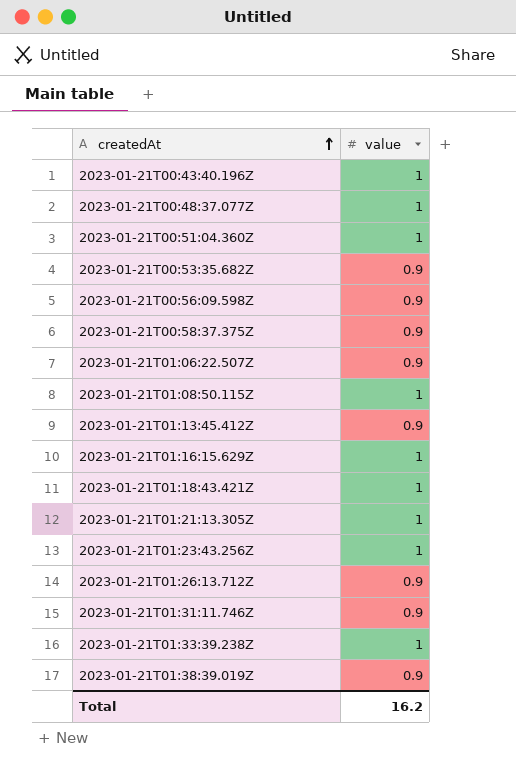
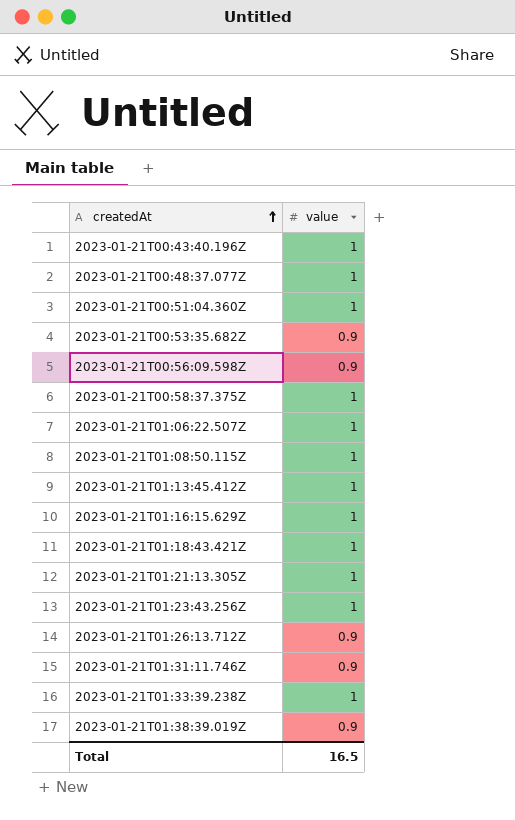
2023-01-21T00:58:37.375Z | value: 0.9 -> 1
2023-01-21T01:06:22.507Z | value: 0.9 -> 1
2023-01-21T01:13:45.412Z | value: 0.9 -> 1
Total | value: 16.2 -> 16.5

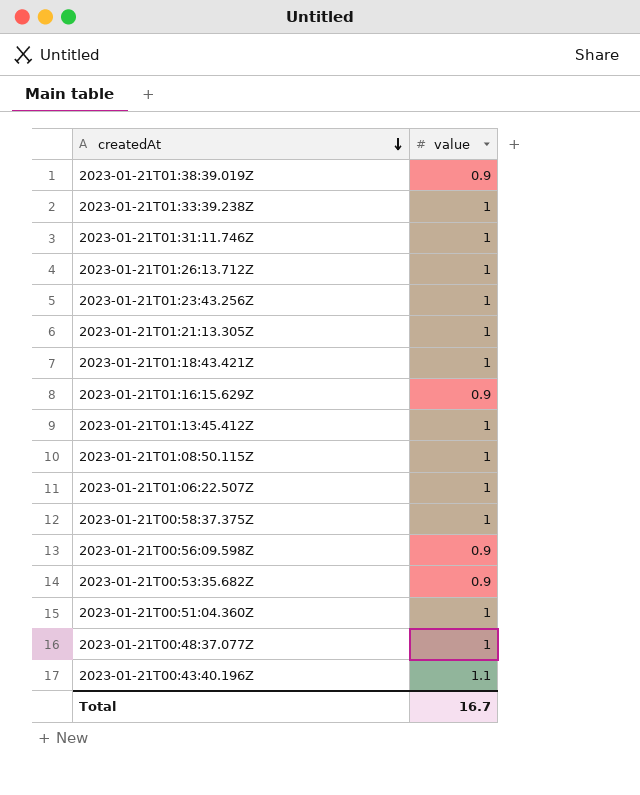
row order: createdAt ascending -> createdAt descending
2023-01-21T01:31:11.746Z | value: 0.9 -> 1
2023-01-21T01:26:13.712Z | value: 0.9 -> 1
2023-01-21T01:16:15.629Z | value: 1 -> 0.9
2023-01-21T00:43:40.196Z | value: 1 -> 1.1
Total | value: 16.5 -> 16.7

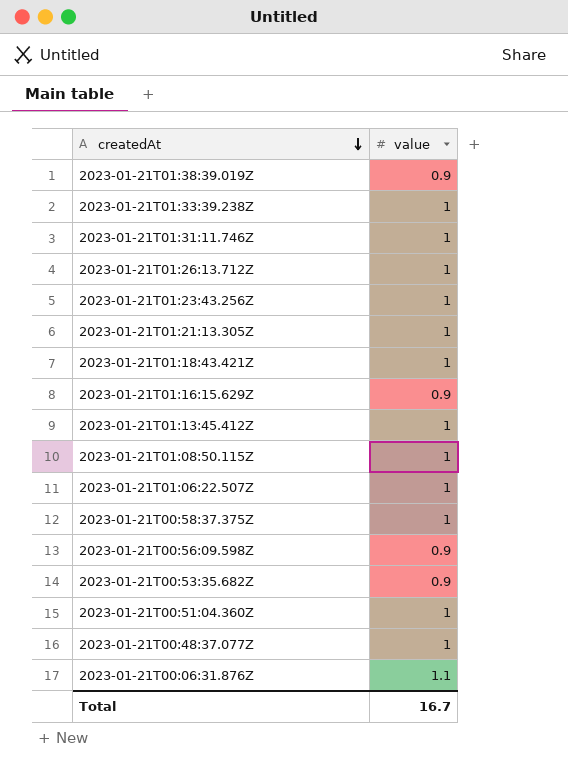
row 2023-01-21T00:43:40.196Z: 1.1 -> none
row 2023-01-21T00:06:31.876Z: none -> 1.1

